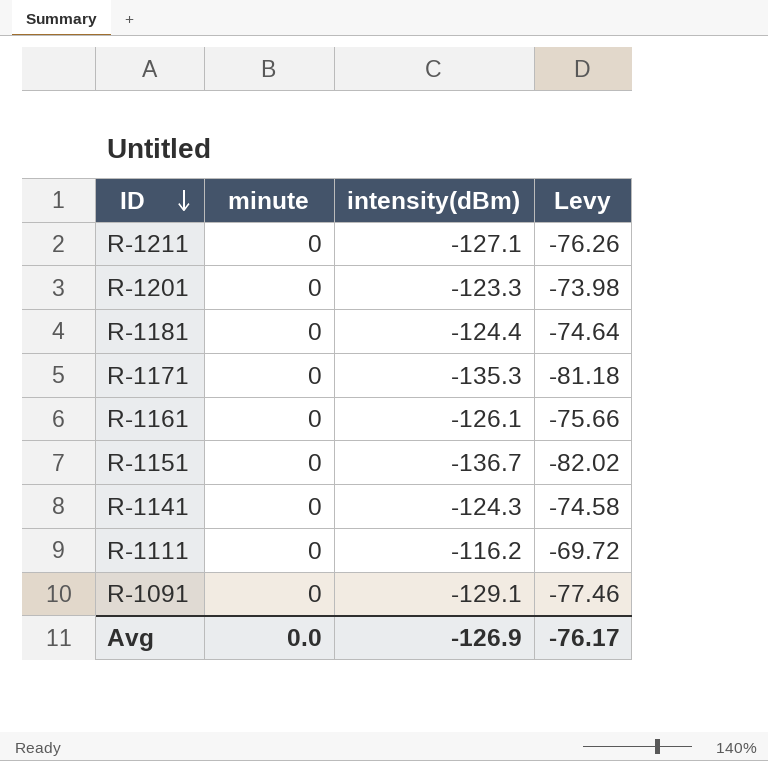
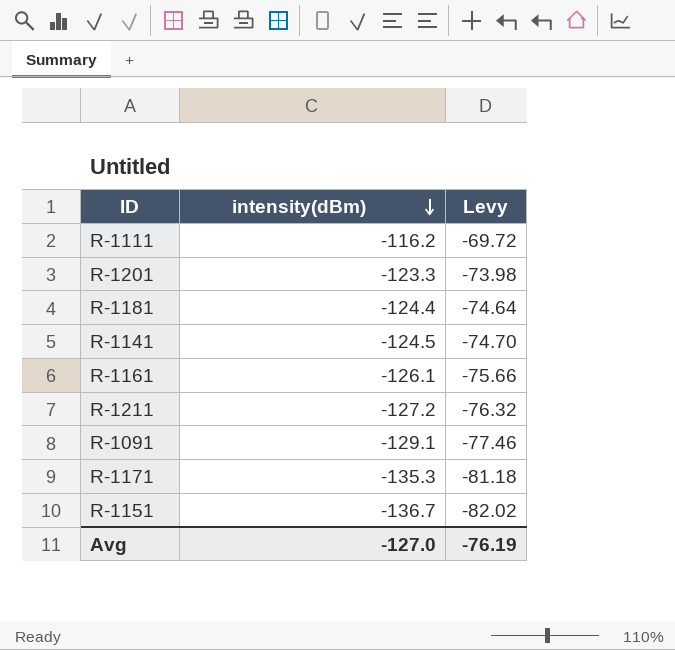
row order: ID descending -> intensity(dBm) descending
column minute | position: 2 -> none
R-1141 | intensity(dBm): -124.3 -> -124.5
R-1141 | Levy: -74.58 -> -74.70
R-1211 | intensity(dBm): -127.1 -> -127.2
R-1211 | Levy: -76.26 -> -76.32
Avg | intensity(dBm): -126.9 -> -127.0
Avg | Levy: -76.17 -> -76.19

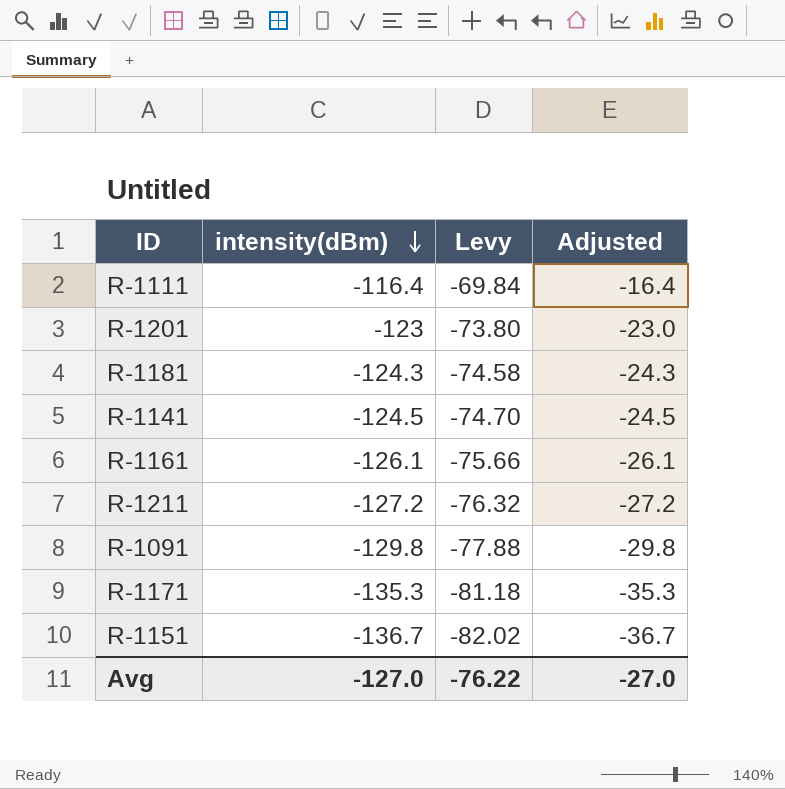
column Adjusted | formula: none -> [intensity(dBm)] + 100
R-1111 | intensity(dBm): -116.2 -> -116.4
R-1111 | Levy: -69.72 -> -69.84
R-1201 | intensity(dBm): -123.3 -> -123
R-1201 | Levy: -73.98 -> -73.80
R-1181 | intensity(dBm): -124.4 -> -124.3
R-1181 | Levy: -74.64 -> -74.58
R-1091 | intensity(dBm): -129.1 -> -129.8
R-1091 | Levy: -77.46 -> -77.88
Avg | Levy: -76.19 -> -76.22

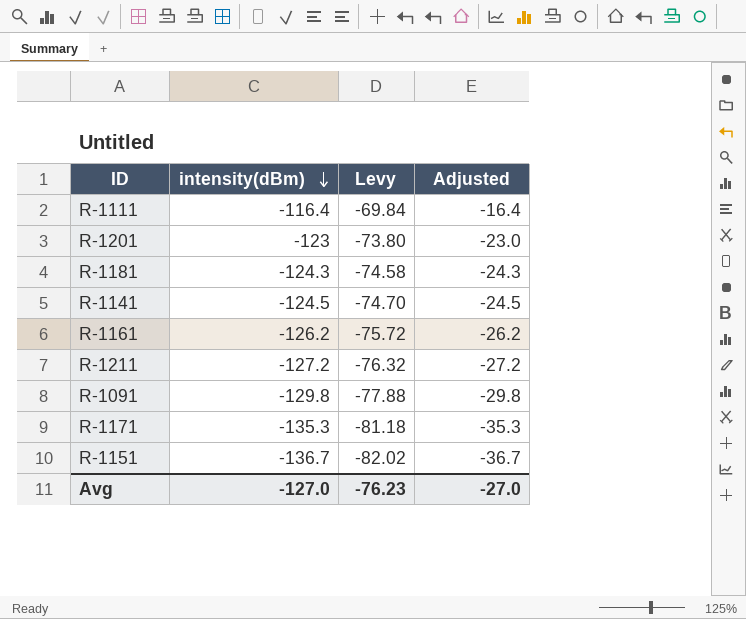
R-1161 | intensity(dBm): -126.1 -> -126.2
R-1161 | Levy: -75.66 -> -75.72
R-1161 | Adjusted: -26.1 -> -26.2
Avg | Levy: -76.22 -> -76.23

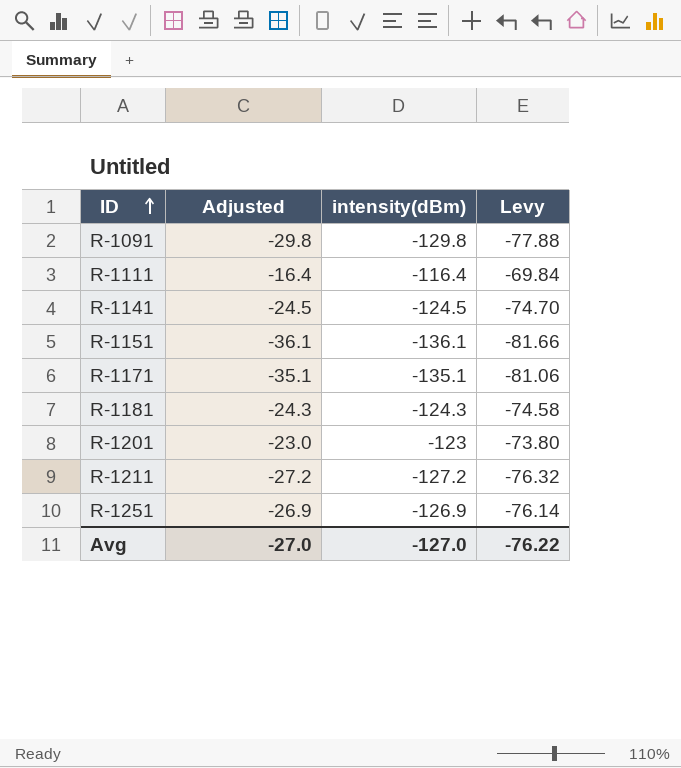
row order: intensity(dBm) descending -> ID ascending
column Adjusted | position: 4 -> 2
row R-1161: -126.2 | -75.72 | -26.2 -> none
R-1151 | Adjusted: -36.7 -> -36.1
R-1151 | intensity(dBm): -136.7 -> -136.1
R-1151 | Levy: -82.02 -> -81.66
R-1171 | Adjusted: -35.3 -> -35.1
R-1171 | intensity(dBm): -135.3 -> -135.1
R-1171 | Levy: -81.18 -> -81.06
row R-1251: none -> -26.9 | -126.9 | -76.14
Avg | Levy: -76.23 -> -76.22

